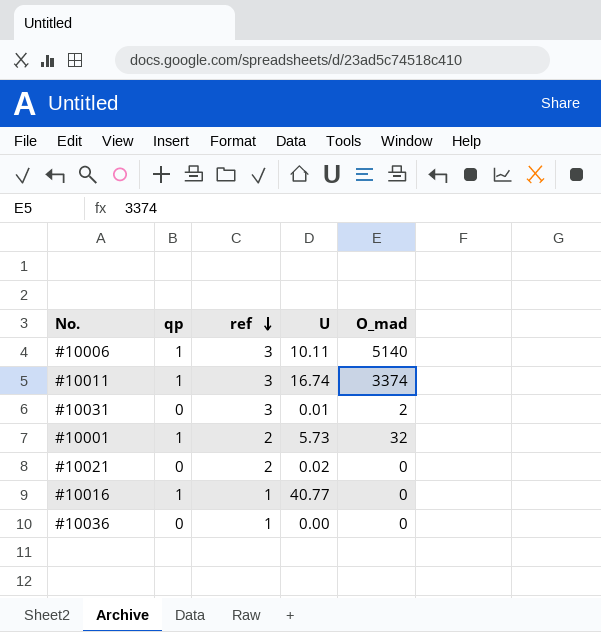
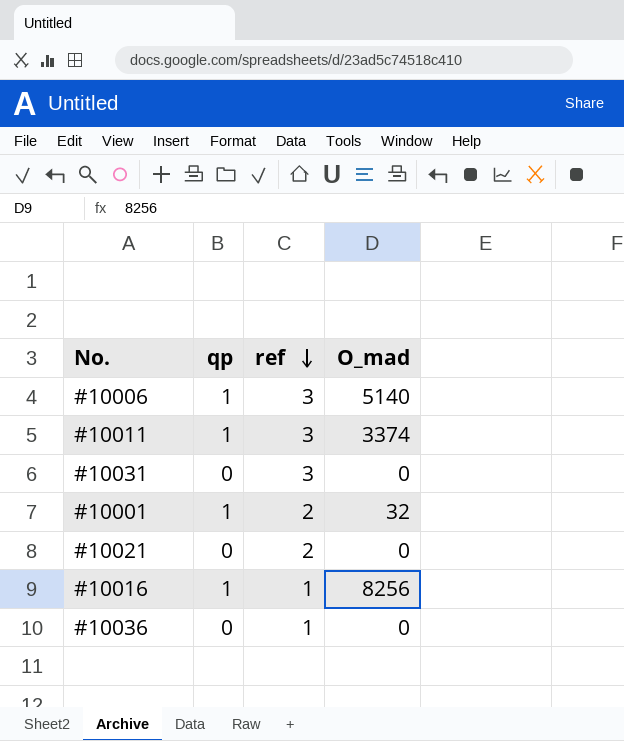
column U | position: 4 -> none
#10031 | O_mad: 2 -> 0
#10016 | O_mad: 0 -> 8256

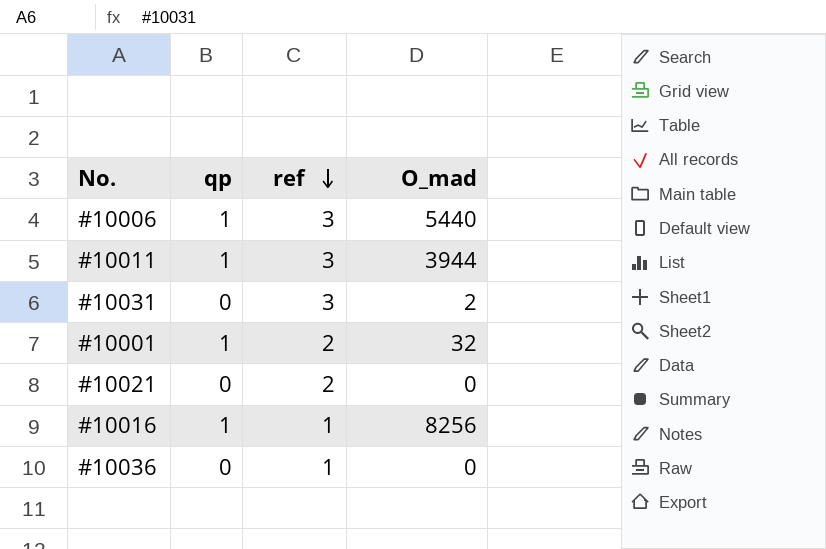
#10006 | O_mad: 5140 -> 5440
#10011 | O_mad: 3374 -> 3944
#10031 | O_mad: 0 -> 2

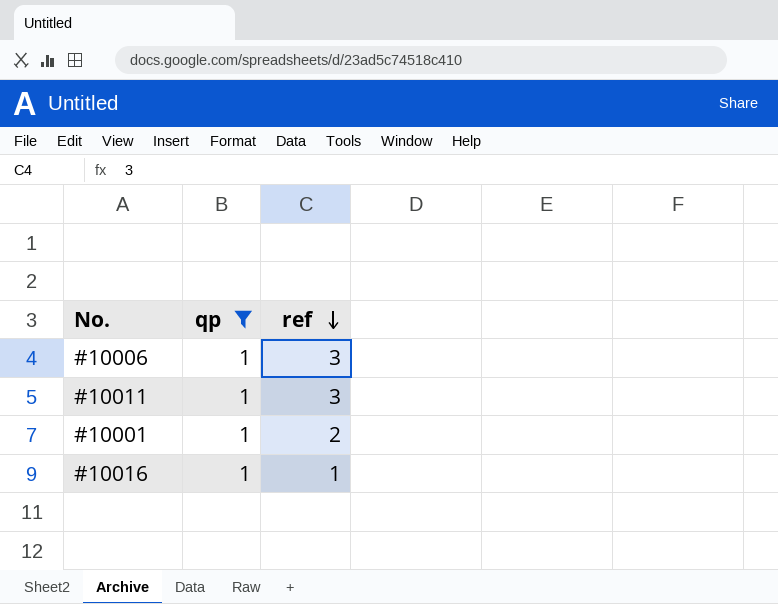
filter: none -> qp = 1
column O_mad | position: 4 -> none

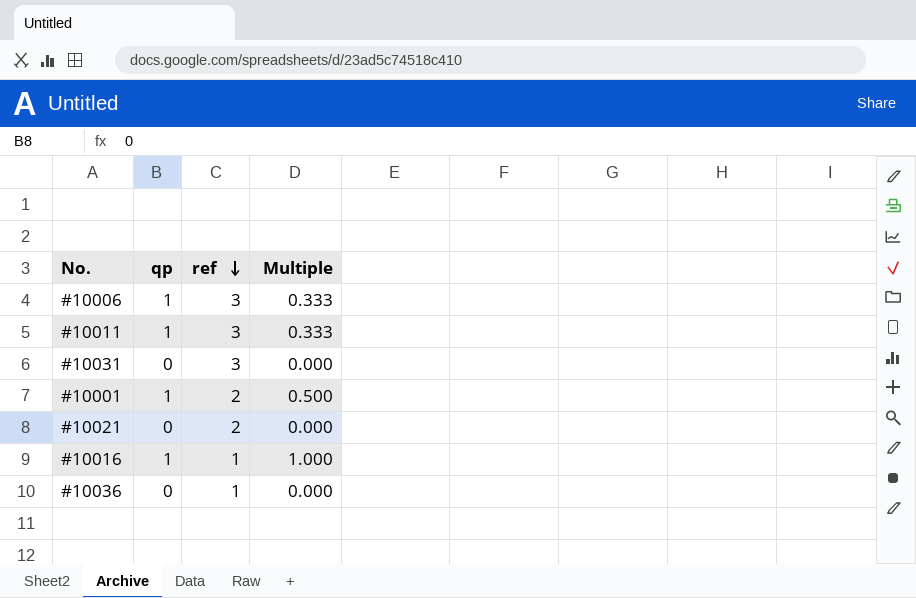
filter: qp = 1 -> none
column Multiple | formula: none -> [qp] / [ref]

